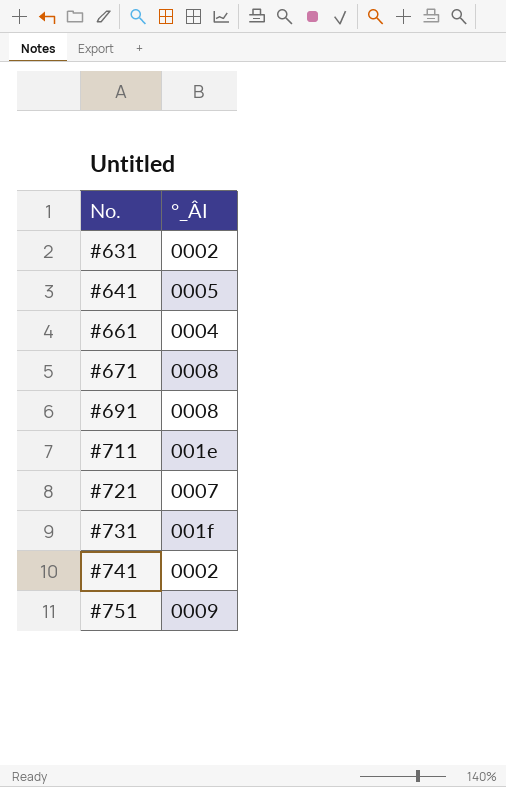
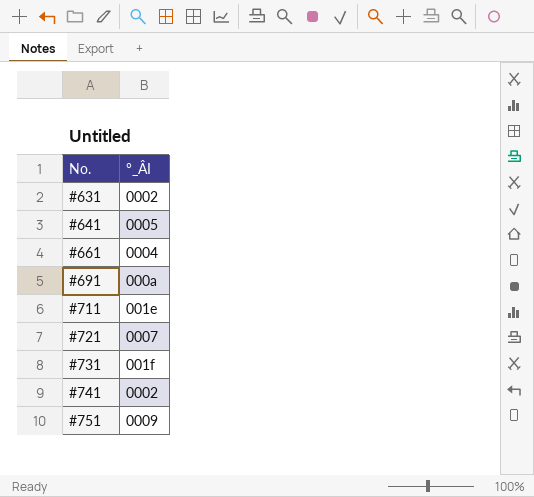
row #671: 0008 -> none
#691 | °_ÂI: 0008 -> 000a

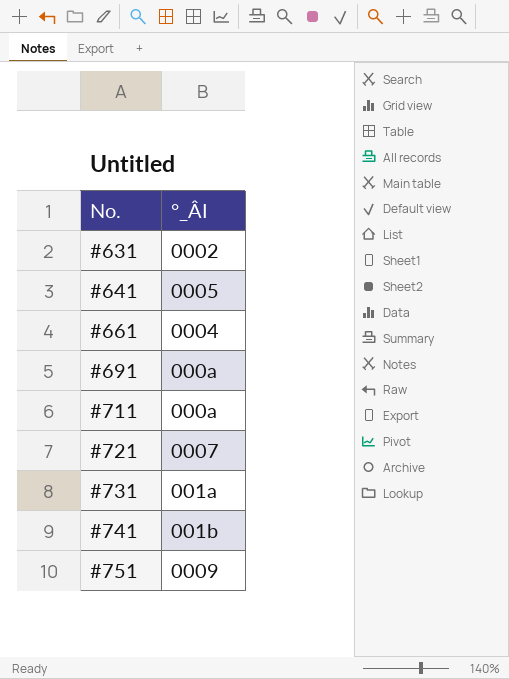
#711 | °_ÂI: 001e -> 000a
#731 | °_ÂI: 001f -> 001a
#741 | °_ÂI: 0002 -> 001b

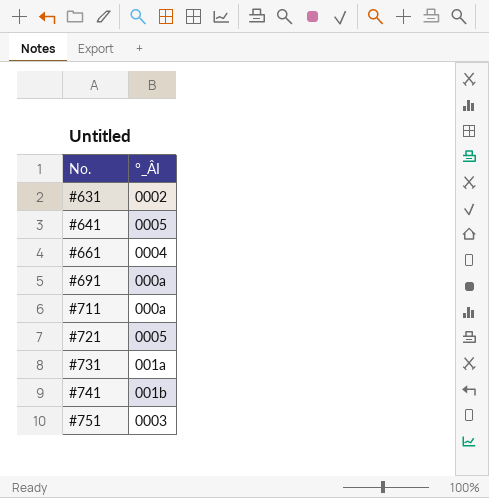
#721 | °_ÂI: 0007 -> 0005
#751 | °_ÂI: 0009 -> 0003

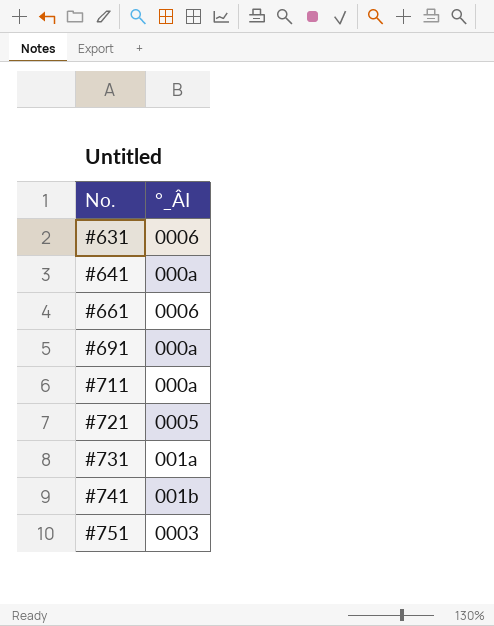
#631 | °_ÂI: 0002 -> 0006
#641 | °_ÂI: 0005 -> 000a
#661 | °_ÂI: 0004 -> 0006

